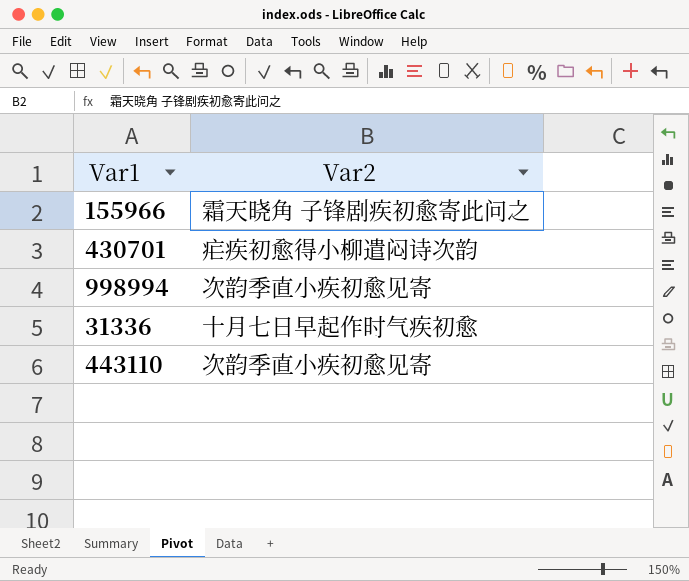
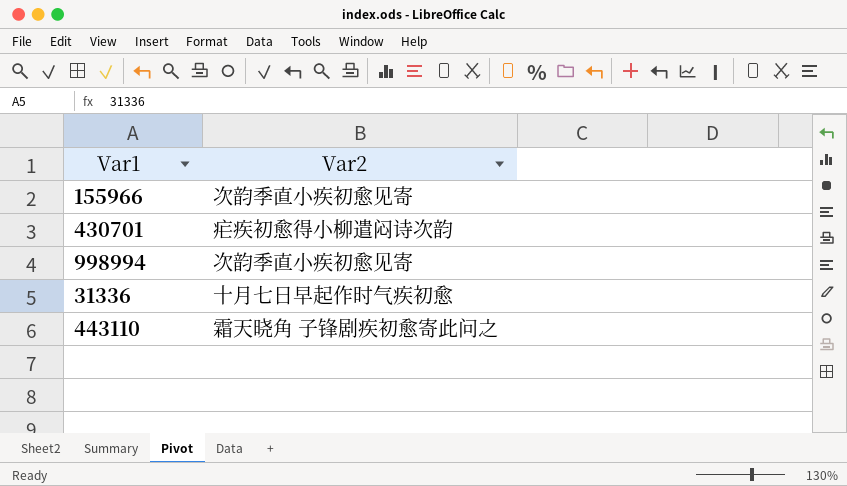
155966 | Var2: 霜天晓角 子锋剧疾初愈寄此问之 -> 次韵季直小疾初愈见寄
443110 | Var2: 次韵季直小疾初愈见寄 -> 霜天晓角 子锋剧疾初愈寄此问之

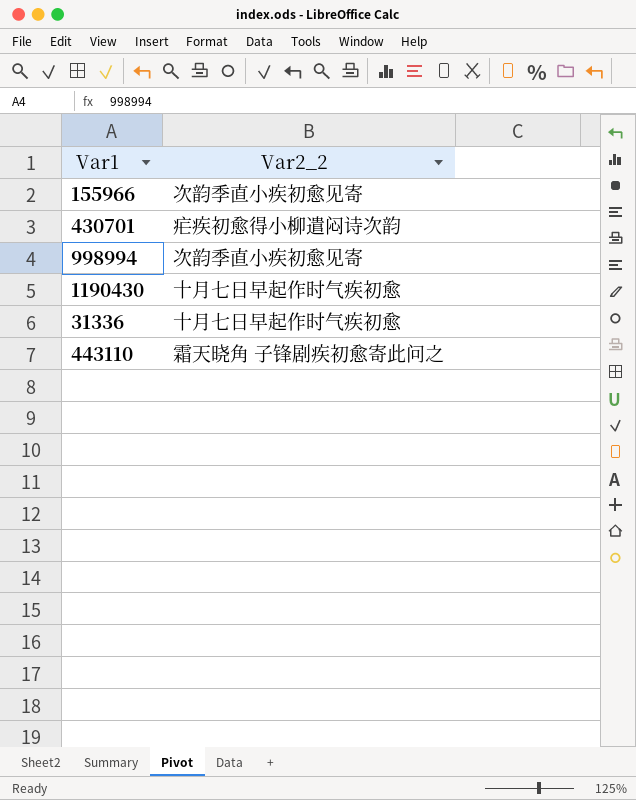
column name: Var2 -> Var2_2
row 1190430: none -> 十月七日早起作时气疾初愈

